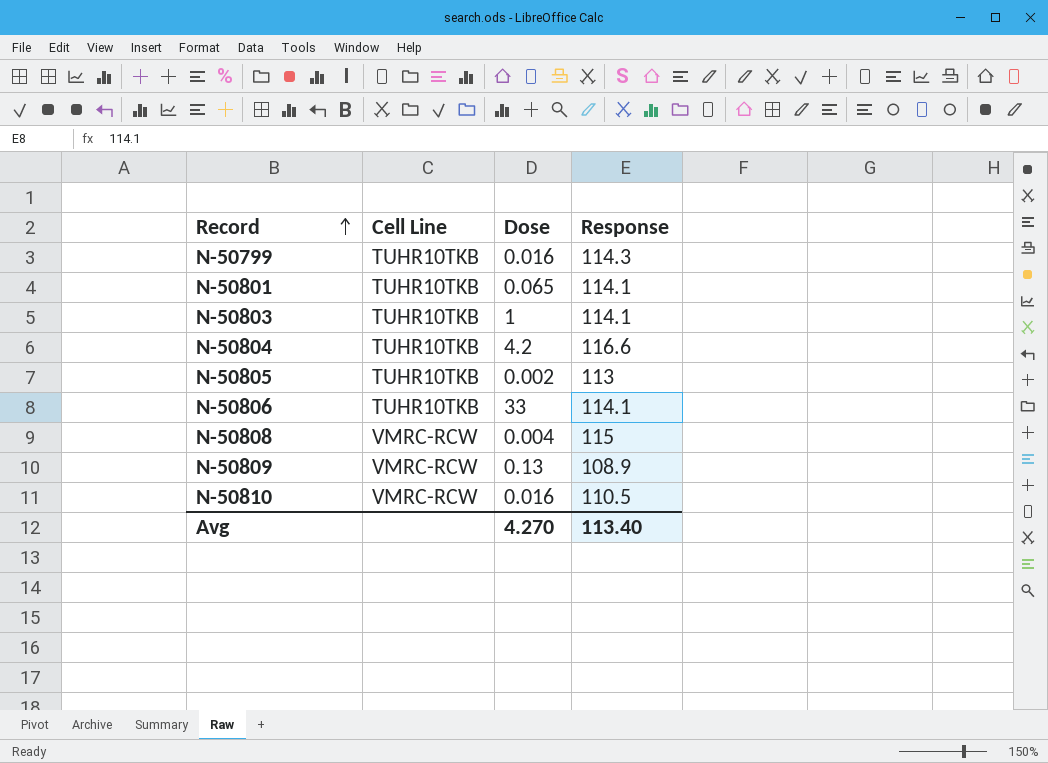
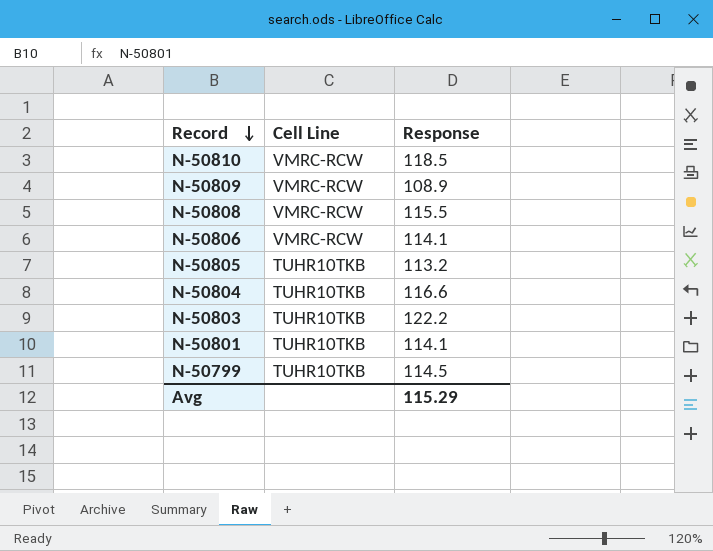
row order: Record ascending -> Record descending
column Dose | position: 3 -> none
N-50810 | Response: 110.5 -> 118.5
N-50808 | Response: 115 -> 115.5
N-50806 | Cell Line: TUHR10TKB -> VMRC-RCW
N-50805 | Response: 113 -> 113.2
N-50803 | Response: 114.1 -> 122.2
N-50799 | Response: 114.3 -> 114.5
Avg | Response: 113.40 -> 115.29

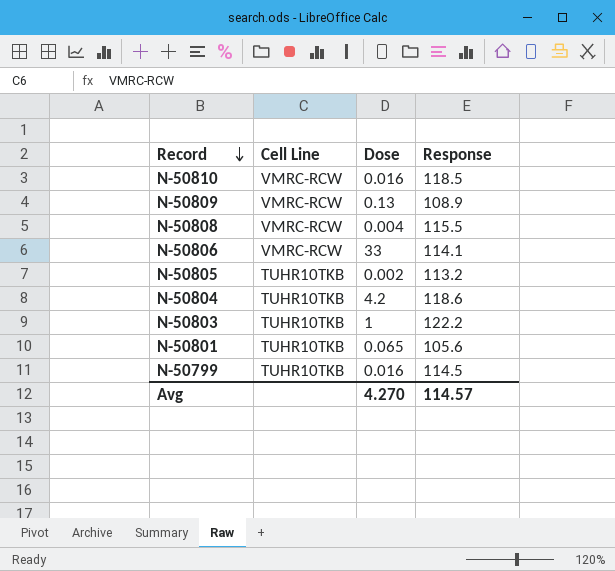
column Dose | position: none -> 3
N-50804 | Response: 116.6 -> 118.6
N-50801 | Response: 114.1 -> 105.6
Avg | Response: 115.29 -> 114.57

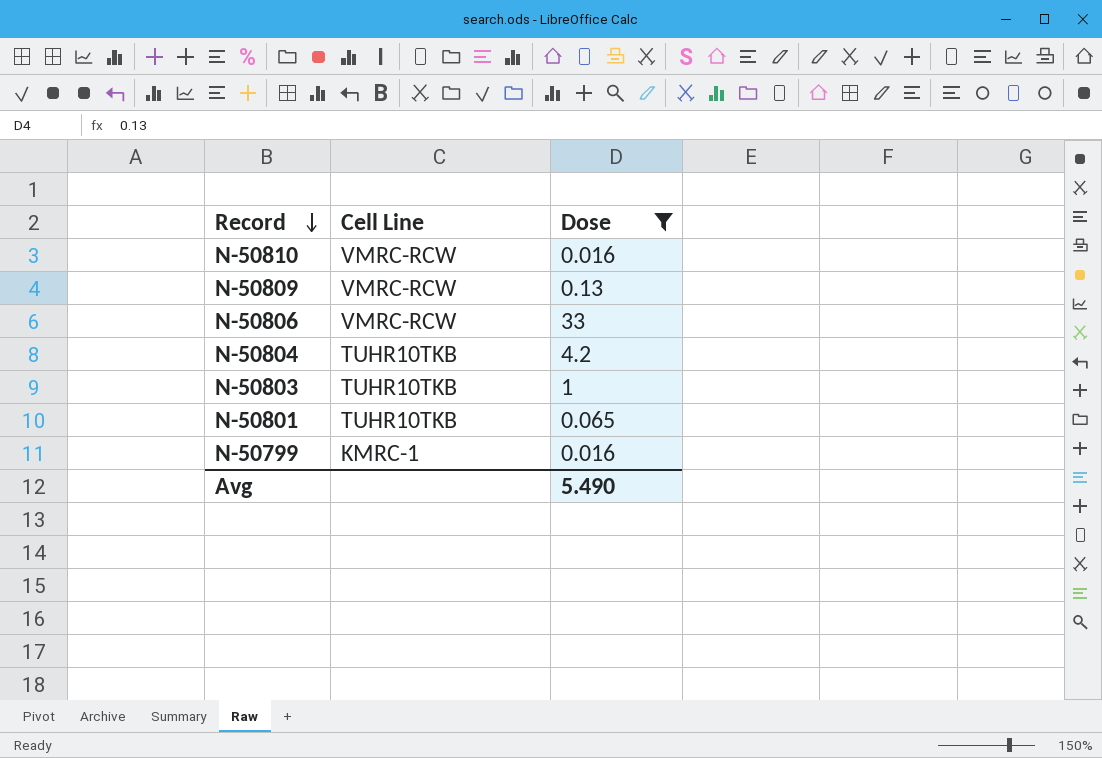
filter: none -> Dose >= 0.016
column Response | position: 4 -> none
N-50799 | Cell Line: TUHR10TKB -> KMRC-1
Avg | Dose: 4.270 -> 5.490

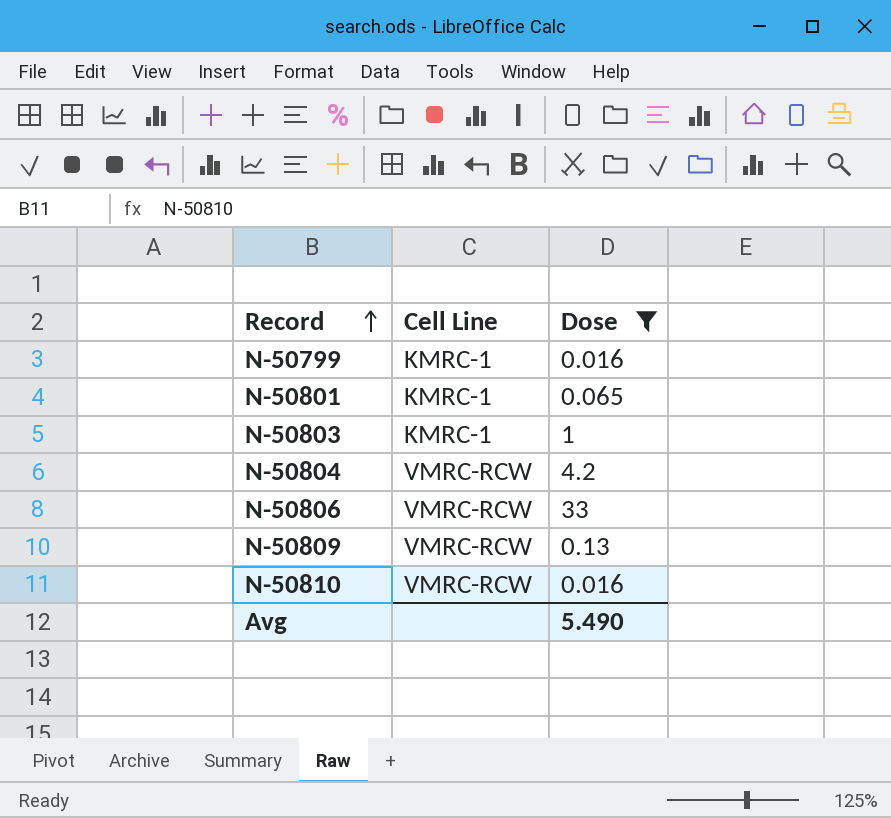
row order: Record descending -> Record ascending
N-50801 | Cell Line: TUHR10TKB -> KMRC-1
N-50803 | Cell Line: TUHR10TKB -> KMRC-1
N-50804 | Cell Line: TUHR10TKB -> VMRC-RCW

